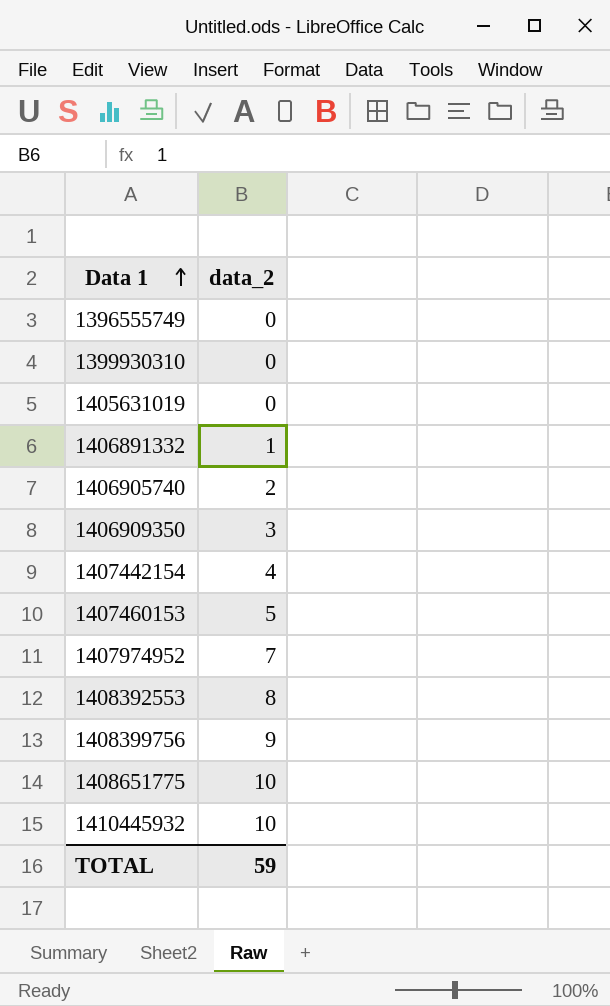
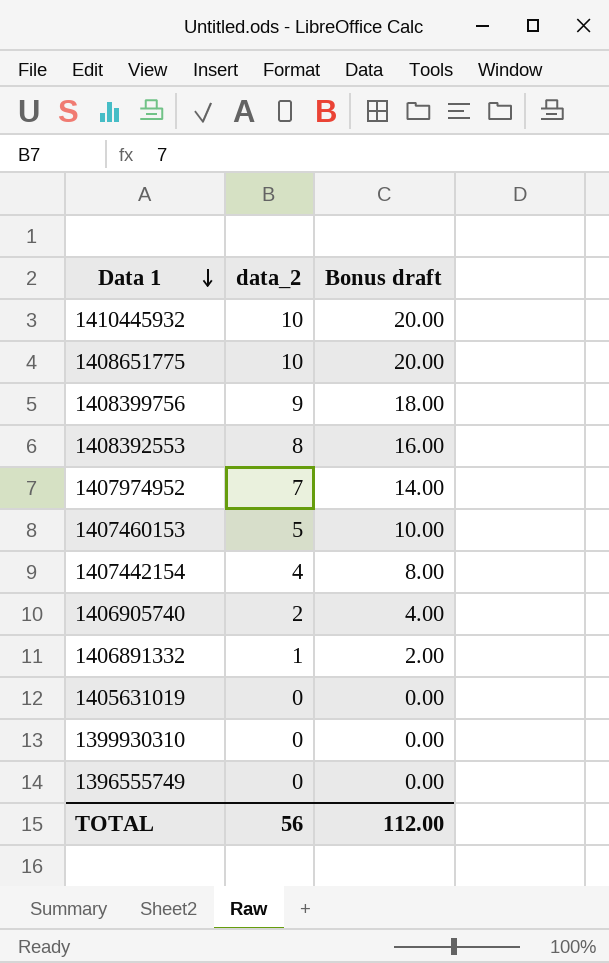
row order: Data 1 ascending -> Data 1 descending
column Bonus draft | formula: none -> [data_2] * 2
row 1406909350: 3 -> none
TOTAL | data_2: 59 -> 56

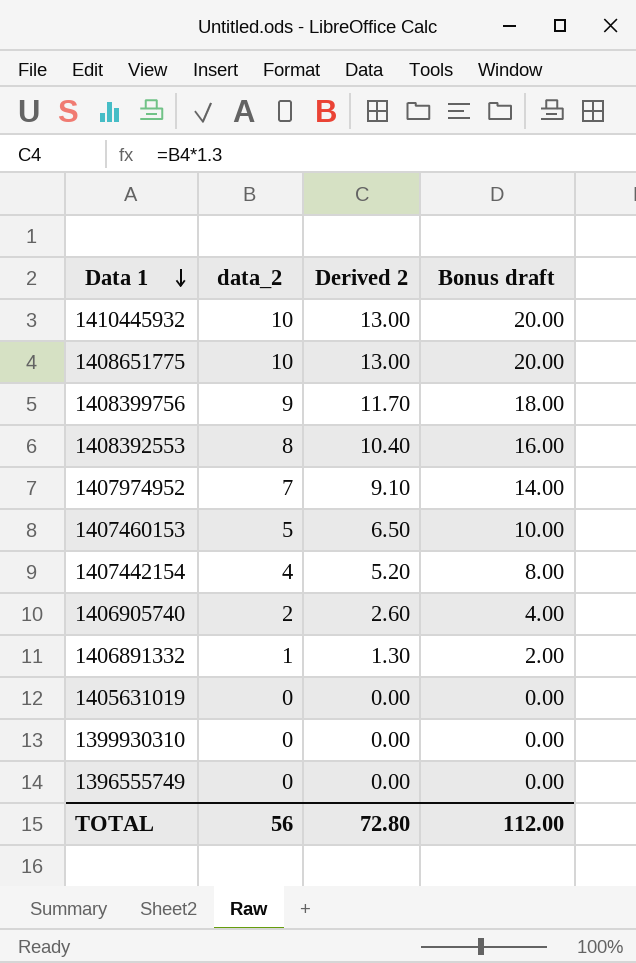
column Derived 2 | formula: none -> [data_2] * 1.3

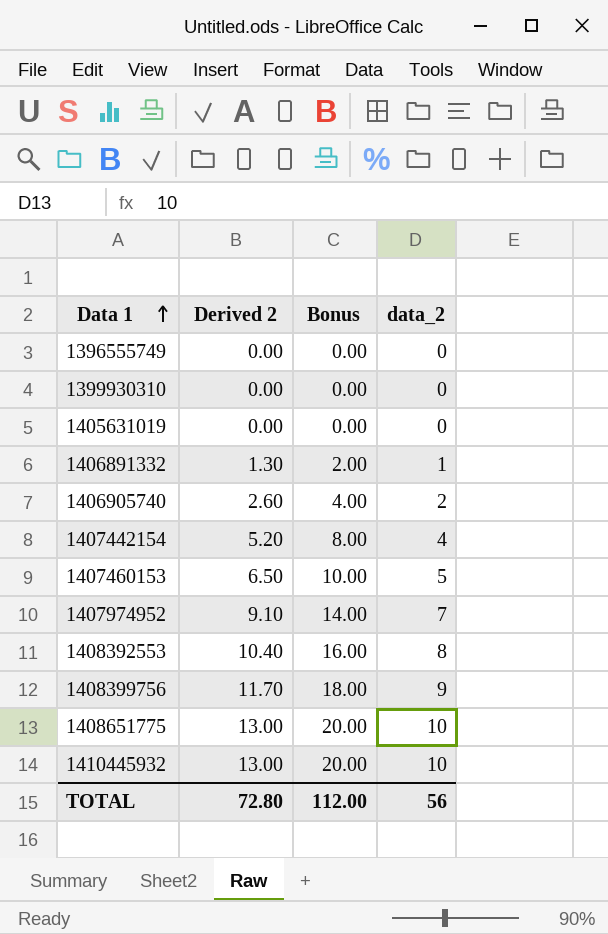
row order: Data 1 descending -> Data 1 ascending
column name: Bonus draft -> Bonus
column data_2 | position: 2 -> 4

